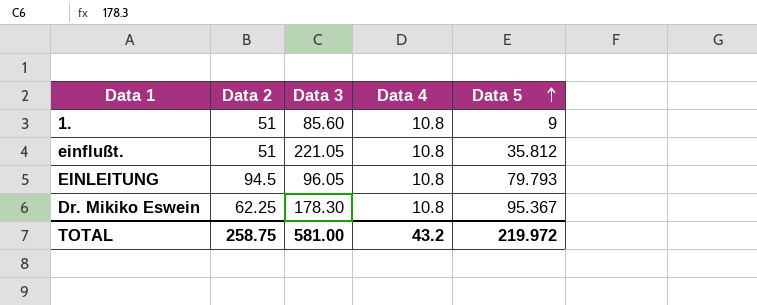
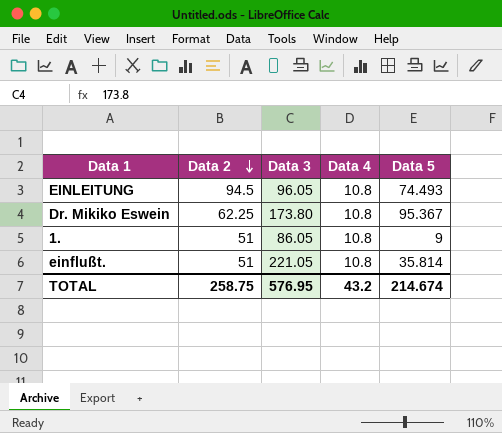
row order: Data 5 ascending -> Data 2 descending
EINLEITUNG | Data 5: 79.793 -> 74.493
Dr. Mikiko Eswein | Data 3: 178.30 -> 173.80
1. | Data 3: 85.60 -> 86.05
einflußt. | Data 5: 35.812 -> 35.814
TOTAL | Data 3: 581.00 -> 576.95
TOTAL | Data 5: 219.972 -> 214.674

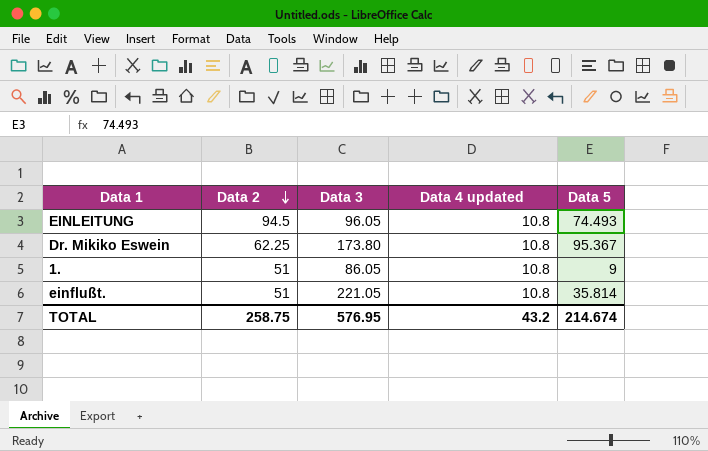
column name: Data 4 -> Data 4 updated

